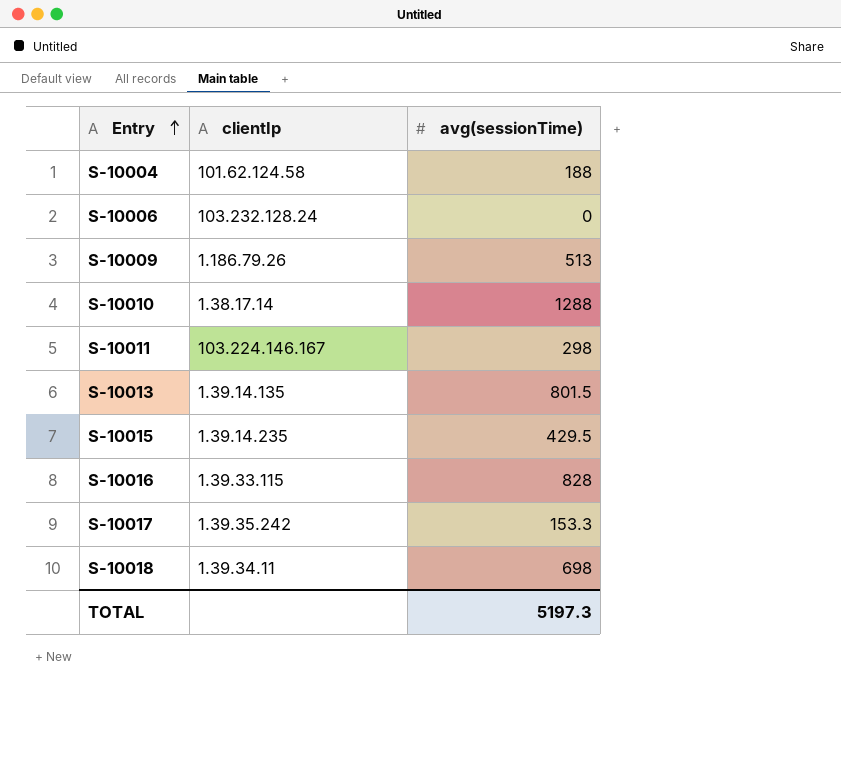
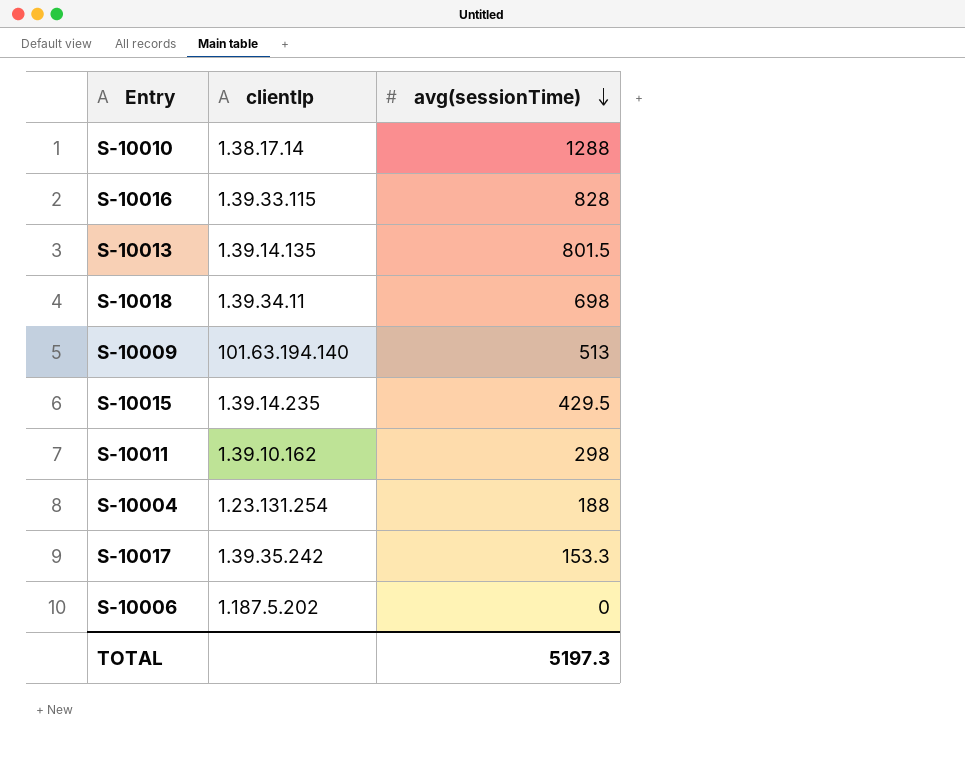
row order: Entry ascending -> avg(sessionTime) descending
S-10009 | clientIp: 1.186.79.26 -> 101.63.194.140
S-10011 | clientIp: 103.224.146.167 -> 1.39.10.162
S-10004 | clientIp: 101.62.124.58 -> 1.23.131.254
S-10006 | clientIp: 103.232.128.24 -> 1.187.5.202

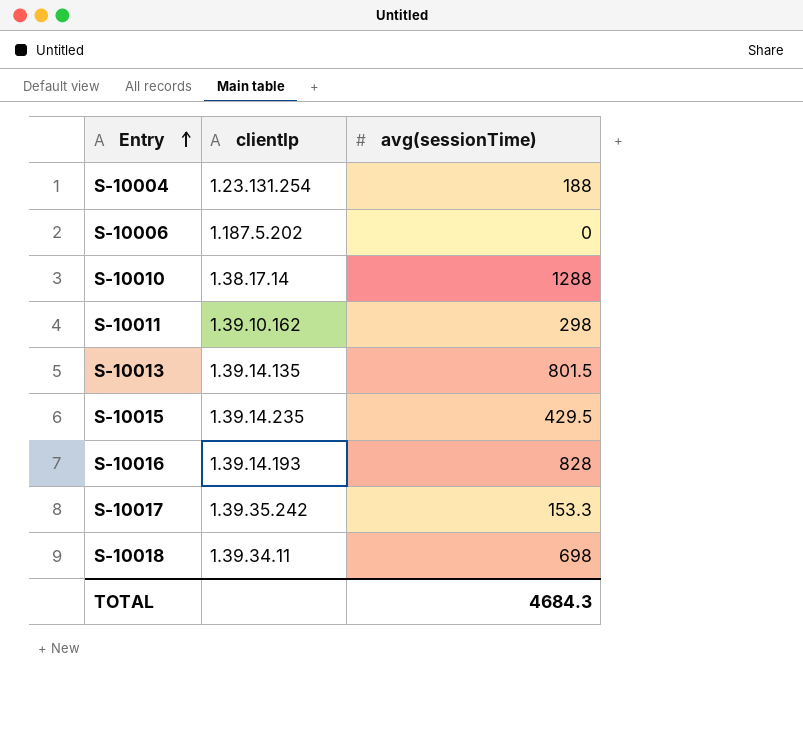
row order: avg(sessionTime) descending -> Entry ascending
row S-10009: 101.63.194.140 | 513 -> none
S-10016 | clientIp: 1.39.33.115 -> 1.39.14.193
TOTAL | avg(sessionTime): 5197.3 -> 4684.3

